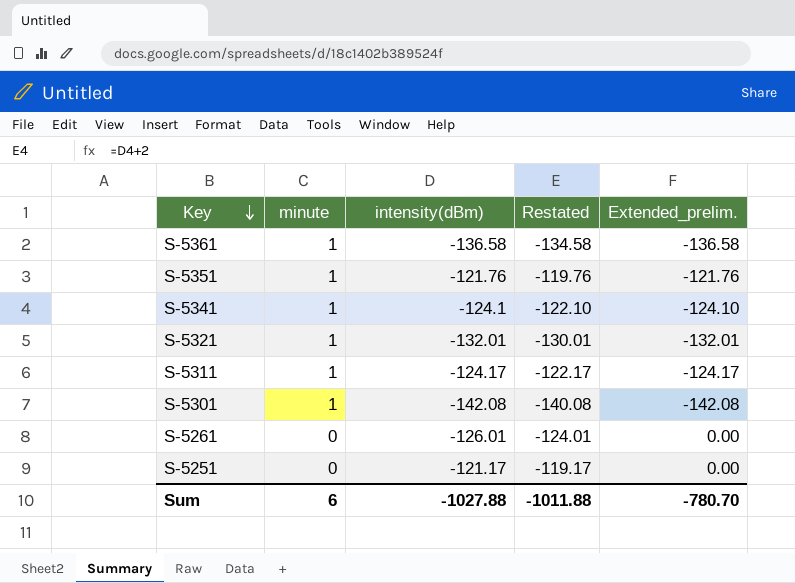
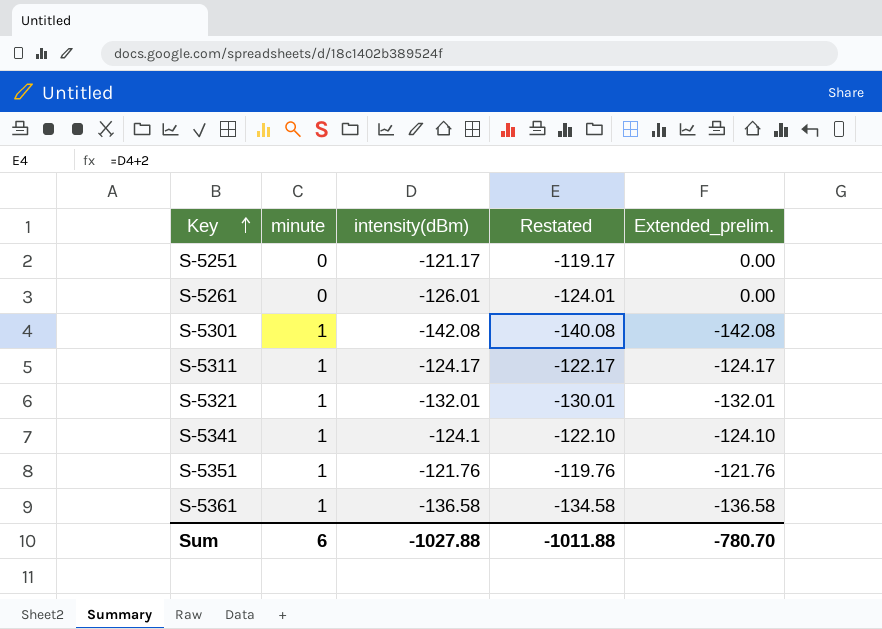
row order: Key descending -> Key ascending

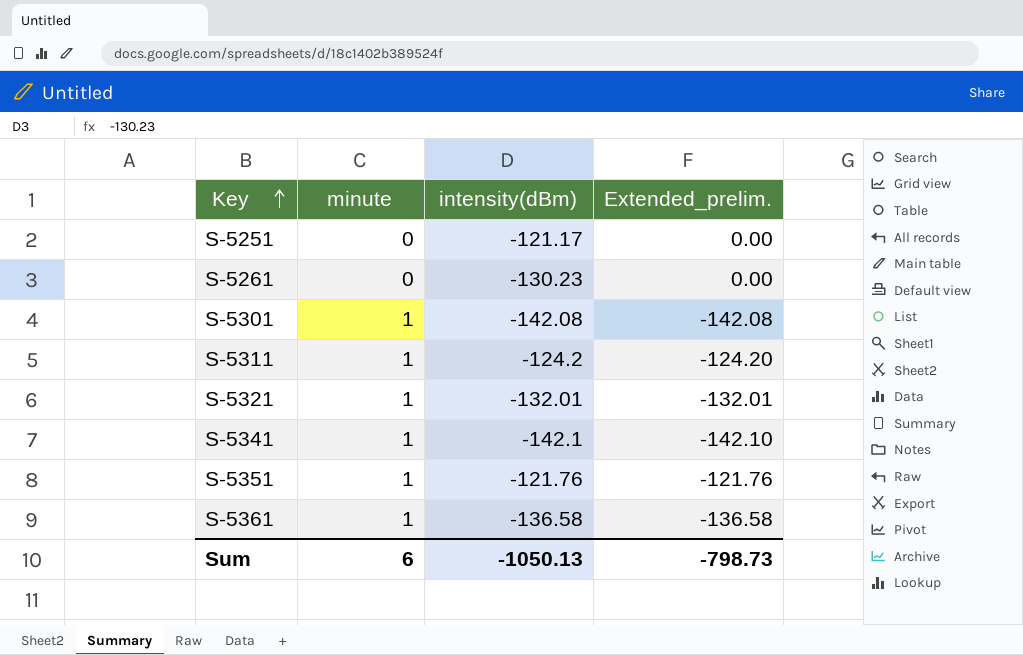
column Restated | formula: [intensity(dBm)] + 2 -> none
S-5261 | intensity(dBm): -126.01 -> -130.23
S-5311 | intensity(dBm): -124.17 -> -124.2
S-5311 | Extended_prelim.: -124.17 -> -124.20
S-5341 | intensity(dBm): -124.1 -> -142.1
S-5341 | Extended_prelim.: -124.10 -> -142.10
Sum | intensity(dBm): -1027.88 -> -1050.13
Sum | Extended_prelim.: -780.70 -> -798.73

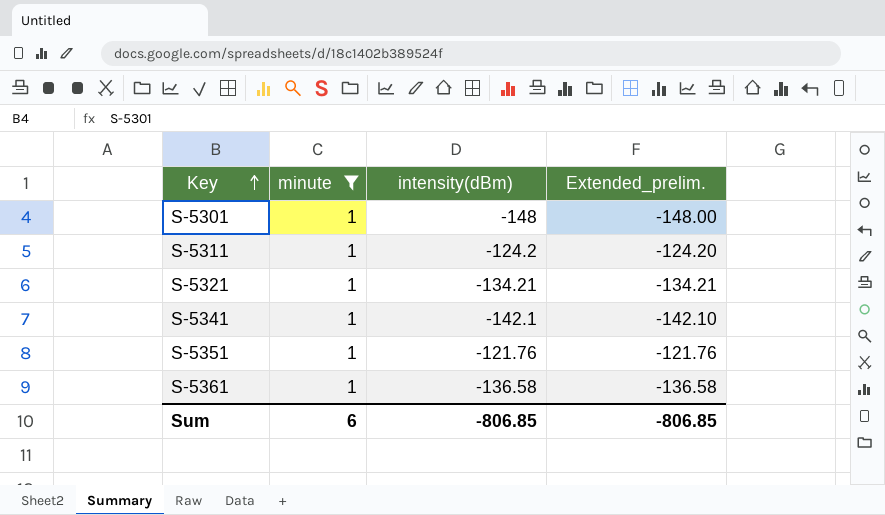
filter: none -> minute = 1
S-5301 | intensity(dBm): -142.08 -> -148
S-5301 | Extended_prelim.: -142.08 -> -148.00
S-5321 | intensity(dBm): -132.01 -> -134.21
S-5321 | Extended_prelim.: -132.01 -> -134.21
Sum | intensity(dBm): -1050.13 -> -806.85
Sum | Extended_prelim.: -798.73 -> -806.85

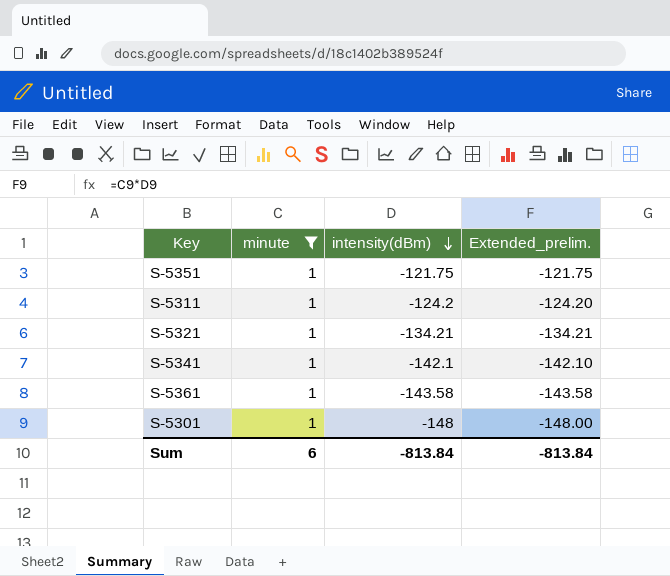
row order: Key ascending -> intensity(dBm) descending
S-5351 | intensity(dBm): -121.76 -> -121.75
S-5351 | Extended_prelim.: -121.76 -> -121.75
S-5361 | intensity(dBm): -136.58 -> -143.58
S-5361 | Extended_prelim.: -136.58 -> -143.58
Sum | intensity(dBm): -806.85 -> -813.84
Sum | Extended_prelim.: -806.85 -> -813.84

